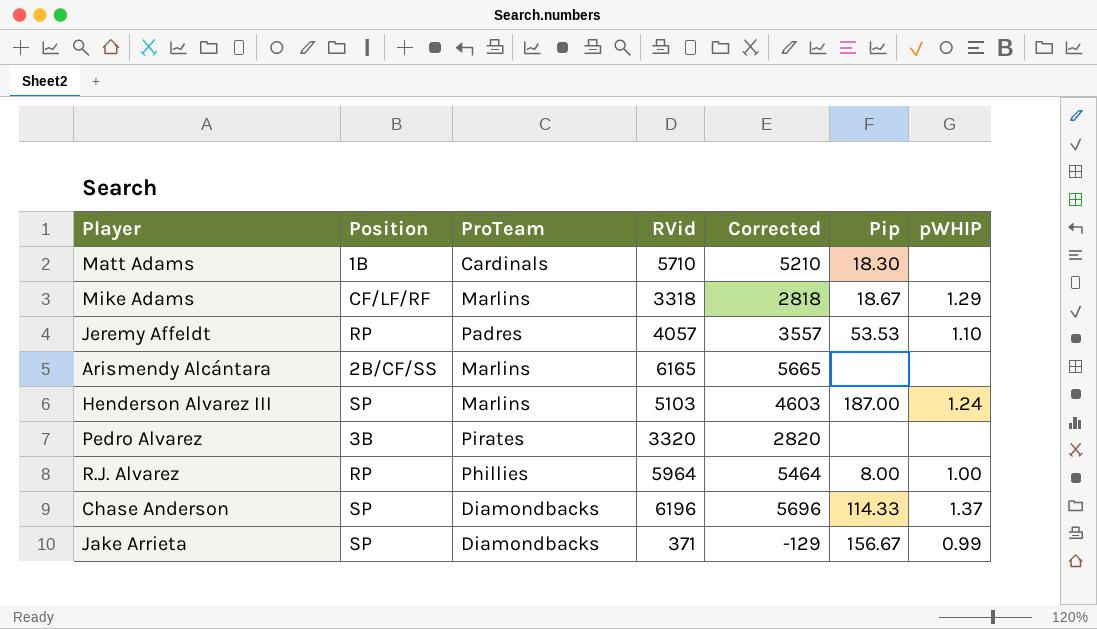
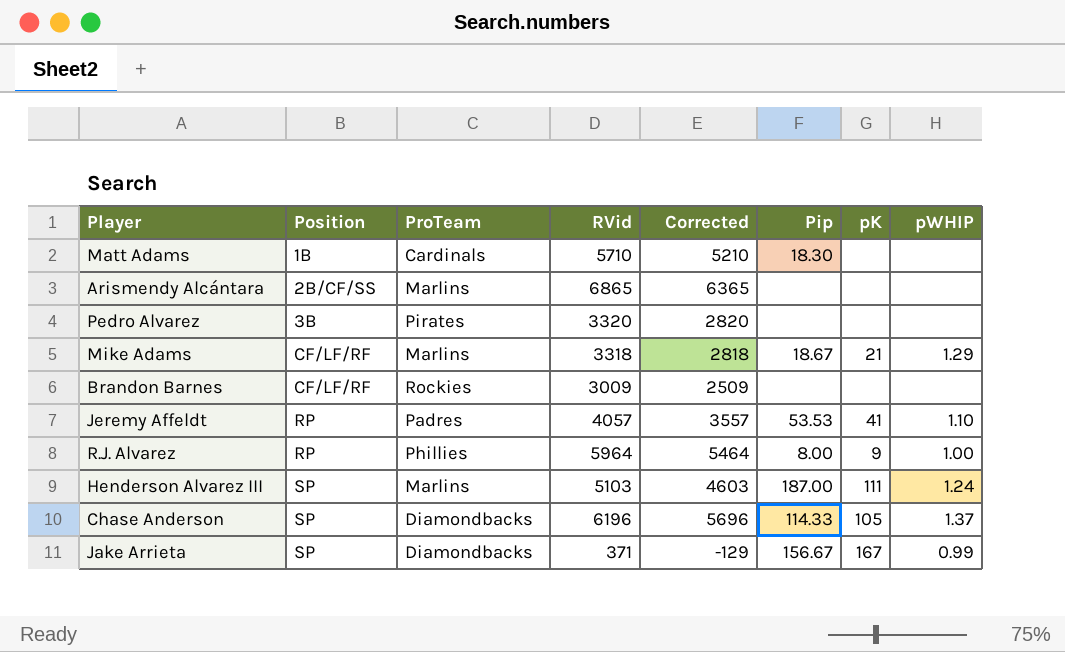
row order: none -> Position ascending
column pK | position: none -> 7
Arismendy Alcántara | RVid: 6165 -> 6865
Arismendy Alcántara | Corrected: 5665 -> 6365
row Brandon Barnes: none -> CF/LF/RF | Rockies | 3009 | 2509 | none | none | none

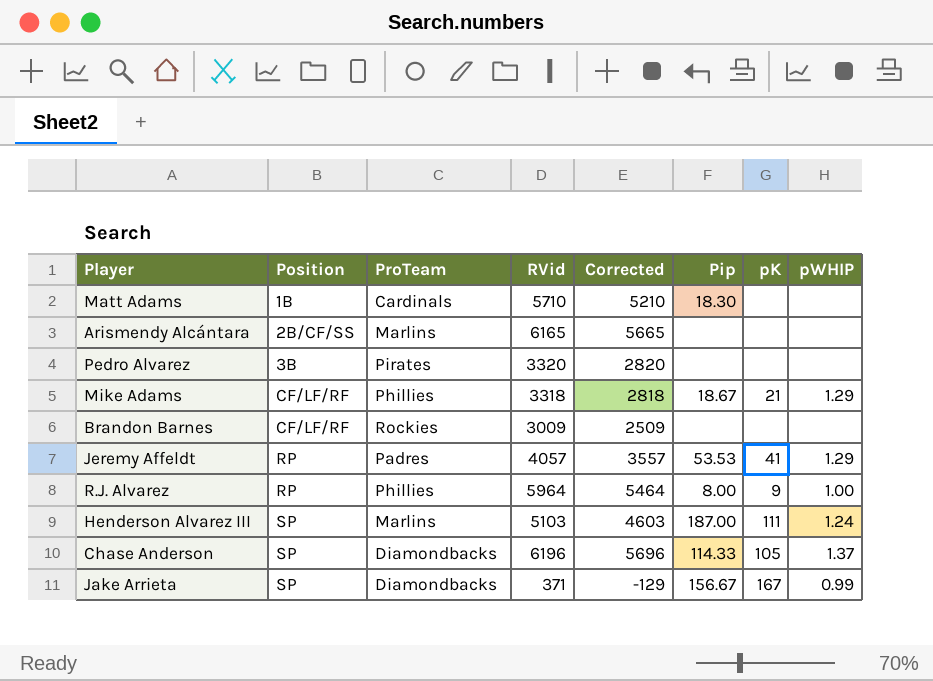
Arismendy Alcántara | RVid: 6865 -> 6165
Arismendy Alcántara | Corrected: 6365 -> 5665
Mike Adams | ProTeam: Marlins -> Phillies
Jeremy Affeldt | pWHIP: 1.10 -> 1.29

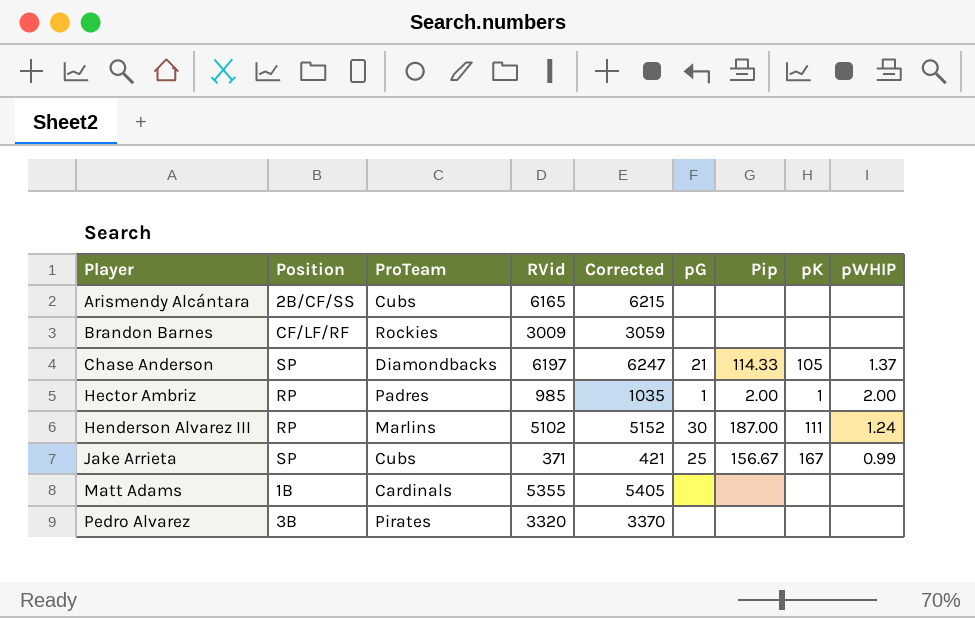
row order: Position ascending -> Player ascending
column Corrected | formula: [RVid] - 500 -> [RVid] + 50
column pG | position: none -> 6
row Mike Adams: CF/LF/RF | Phillies | 3318 | 2818 | 18.67 | 21 | 1.29 -> none
row Jeremy Affeldt: RP | Padres | 4057 | 3557 | 53.53 | 41 | 1.29 -> none
row R.J. Alvarez: RP | Phillies | 5964 | 5464 | 8.00 | 9 | 1.00 -> none
Arismendy Alcántara | ProTeam: Marlins -> Cubs
Chase Anderson | RVid: 6196 -> 6197
row Hector Ambriz: none -> RP | Padres | 985 | 1035 | 1 | 2.00 | 1 | 2.00
Henderson Alvarez III | Position: SP -> RP
Henderson Alvarez III | RVid: 5103 -> 5102
Jake Arrieta | ProTeam: Diamondbacks -> Cubs
Matt Adams | RVid: 5710 -> 5355
Matt Adams | Pip: 18.30 -> none

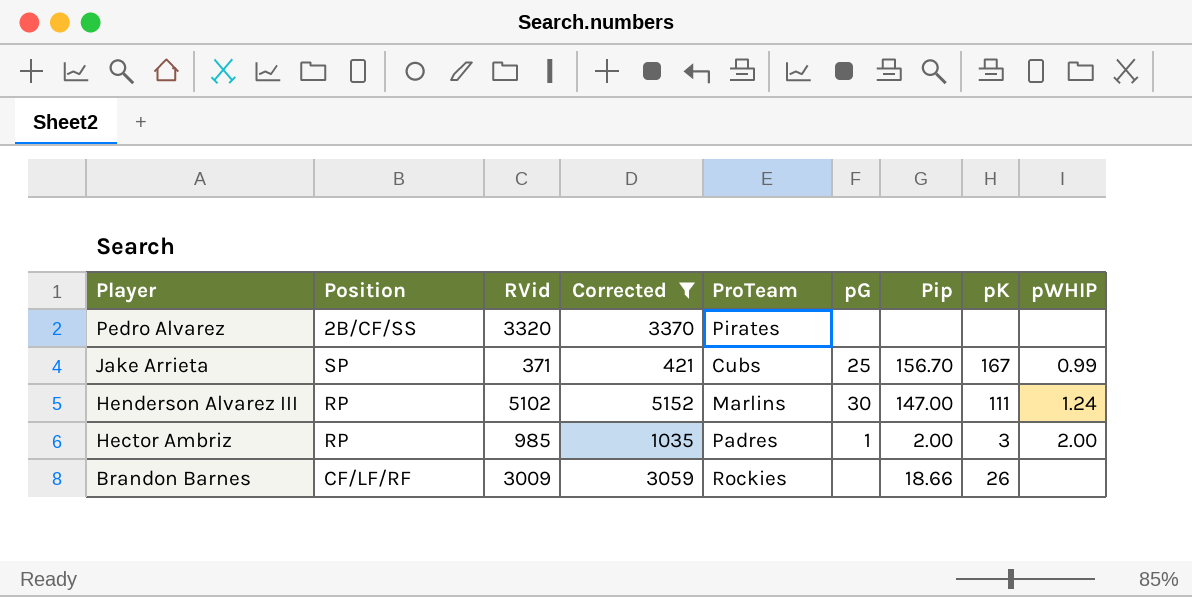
filter: none -> Corrected <= 5152
row order: Player ascending -> Player descending
column ProTeam | position: 3 -> 5
Pedro Alvarez | Position: 3B -> 2B/CF/SS
Jake Arrieta | Pip: 156.67 -> 156.70
Henderson Alvarez III | Pip: 187.00 -> 147.00
Hector Ambriz | pK: 1 -> 3
Brandon Barnes | Pip: none -> 18.66
Brandon Barnes | pK: none -> 26

